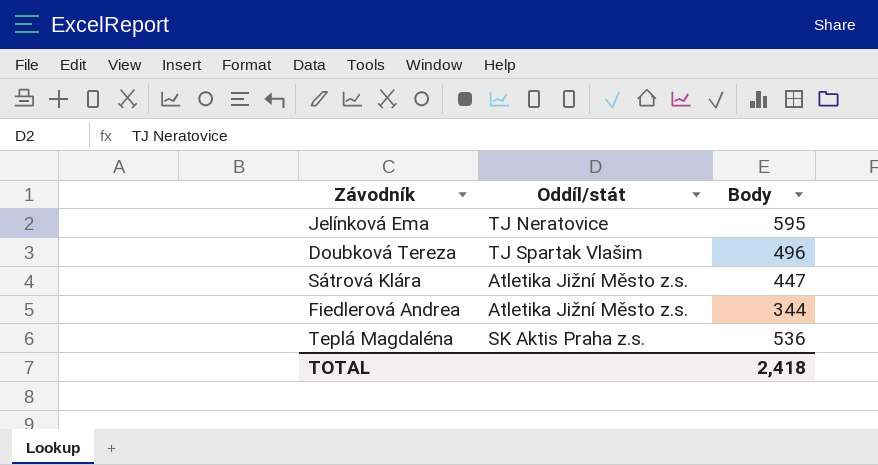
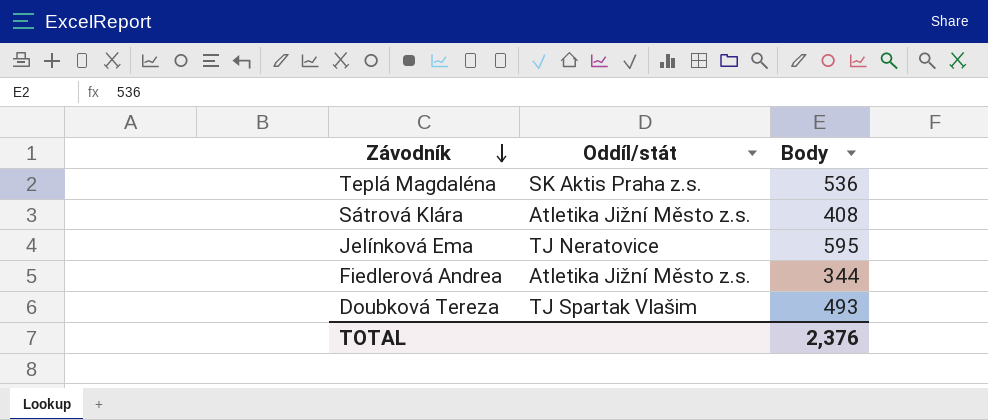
row order: none -> Závodník descending
Sátrová Klára | Body: 447 -> 408
Doubková Tereza | Body: 496 -> 493
TOTAL | Body: 2,418 -> 2,376

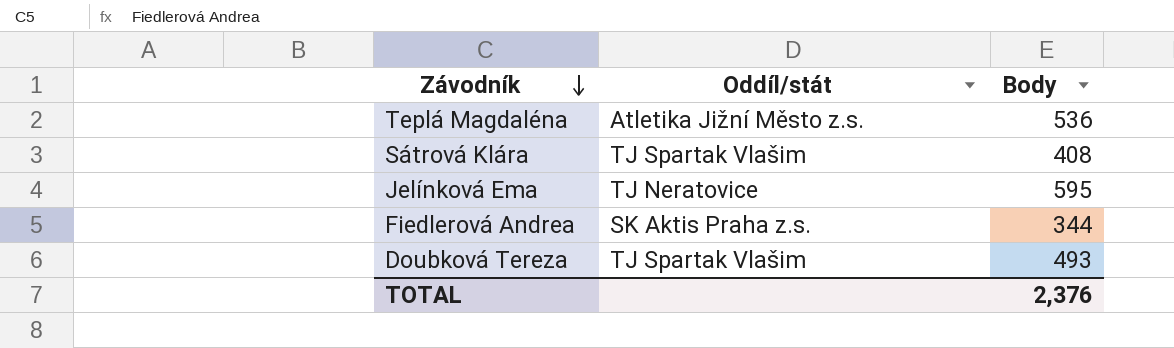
Teplá Magdaléna | Oddíl/stát: SK Aktis Praha z.s. -> Atletika Jižní Město z.s.
Sátrová Klára | Oddíl/stát: Atletika Jižní Město z.s. -> TJ Spartak Vlašim
Fiedlerová Andrea | Oddíl/stát: Atletika Jižní Město z.s. -> SK Aktis Praha z.s.

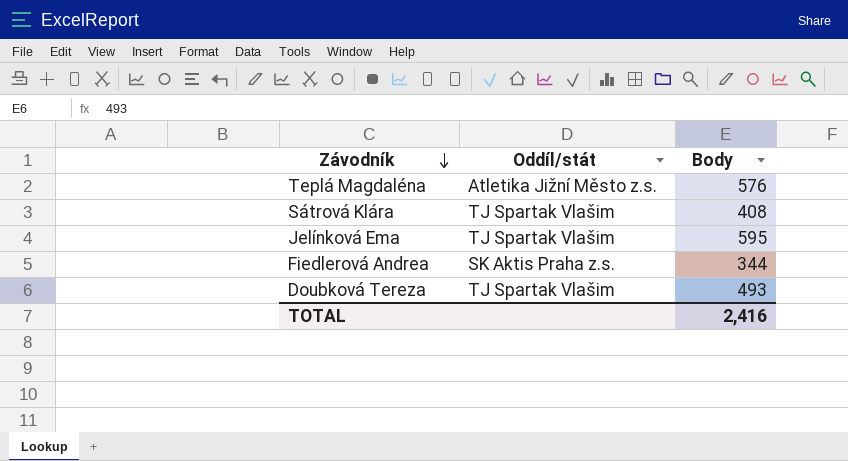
Teplá Magdaléna | Body: 536 -> 576
Jelínková Ema | Oddíl/stát: TJ Neratovice -> TJ Spartak Vlašim
TOTAL | Body: 2,376 -> 2,416

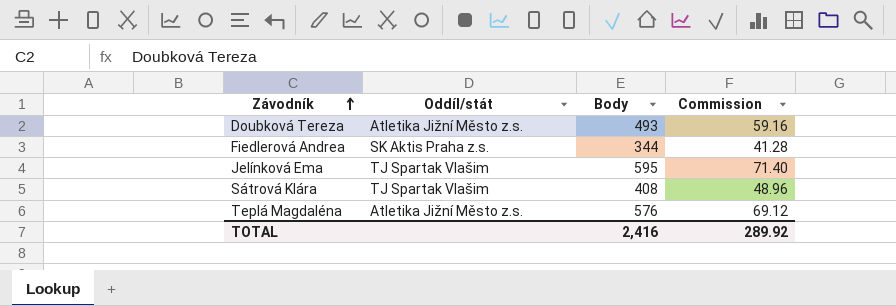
row order: Závodník descending -> Závodník ascending
column Commission | formula: none -> [Body] * 0.12
Doubková Tereza | Oddíl/stát: TJ Spartak Vlašim -> Atletika Jižní Město z.s.

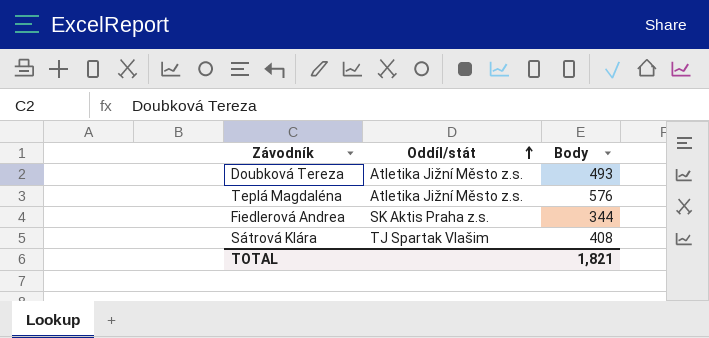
row order: Závodník ascending -> Oddíl/stát ascending
column Commission | formula: [Body] * 0.12 -> none
row Jelínková Ema: TJ Spartak Vlašim | 595 | 71.40 -> none
TOTAL | Body: 2,416 -> 1,821

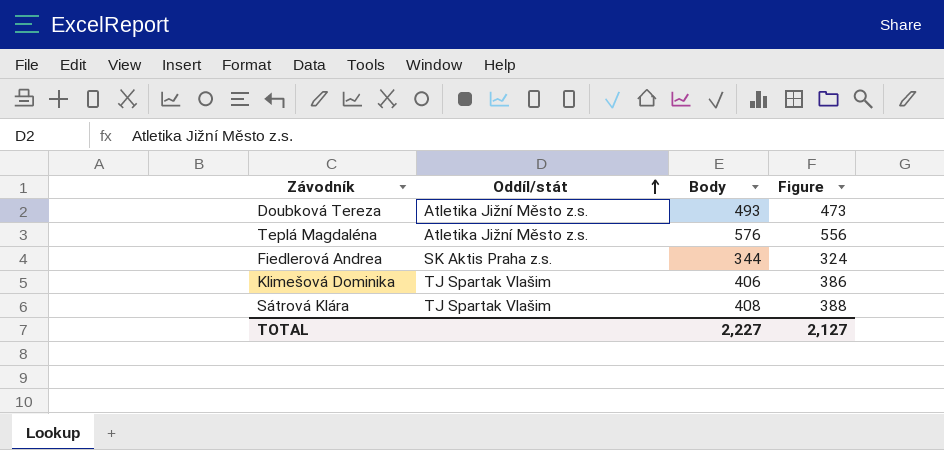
column Figure | formula: none -> [Body] - 20
row Klimešová Dominika: none -> TJ Spartak Vlašim | 406 | 386
TOTAL | Body: 1,821 -> 2,227

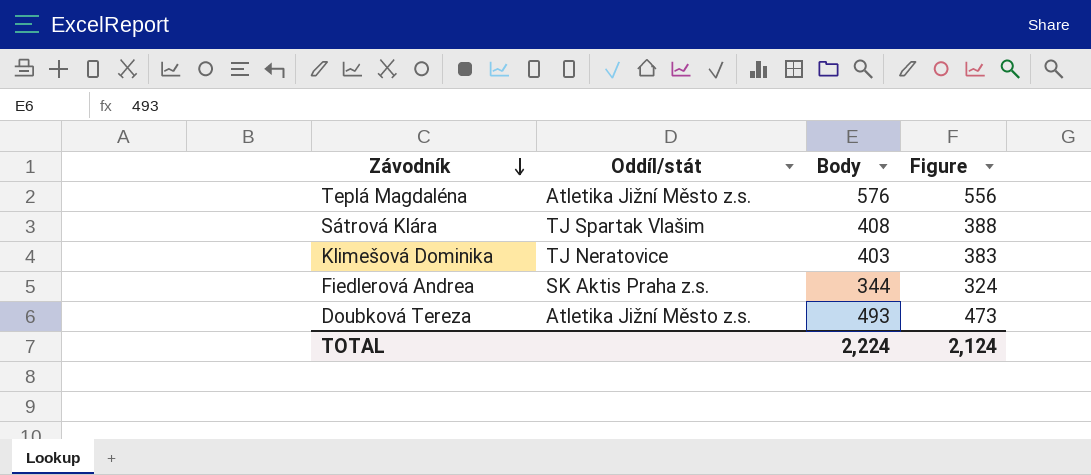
row order: Oddíl/stát ascending -> Závodník descending
Klimešová Dominika | Oddíl/stát: TJ Spartak Vlašim -> TJ Neratovice
Klimešová Dominika | Body: 406 -> 403
Klimešová Dominika | Figure: 386 -> 383
TOTAL | Body: 2,227 -> 2,224
TOTAL | Figure: 2,127 -> 2,124

